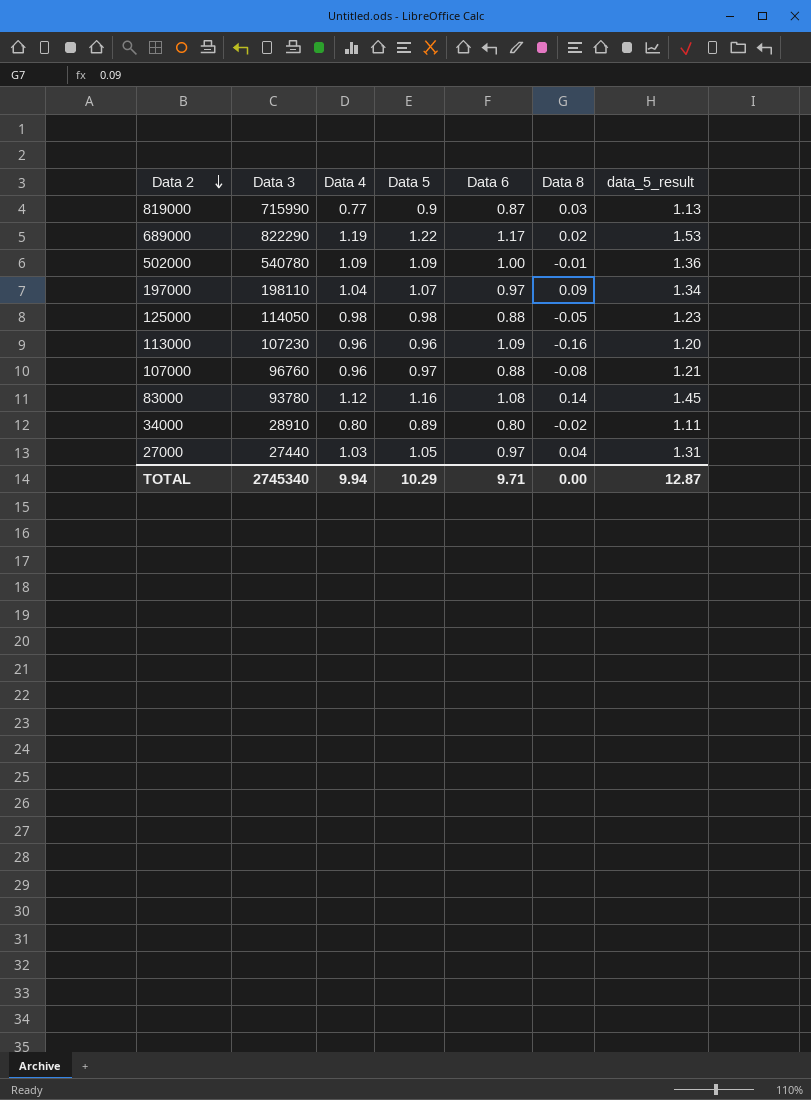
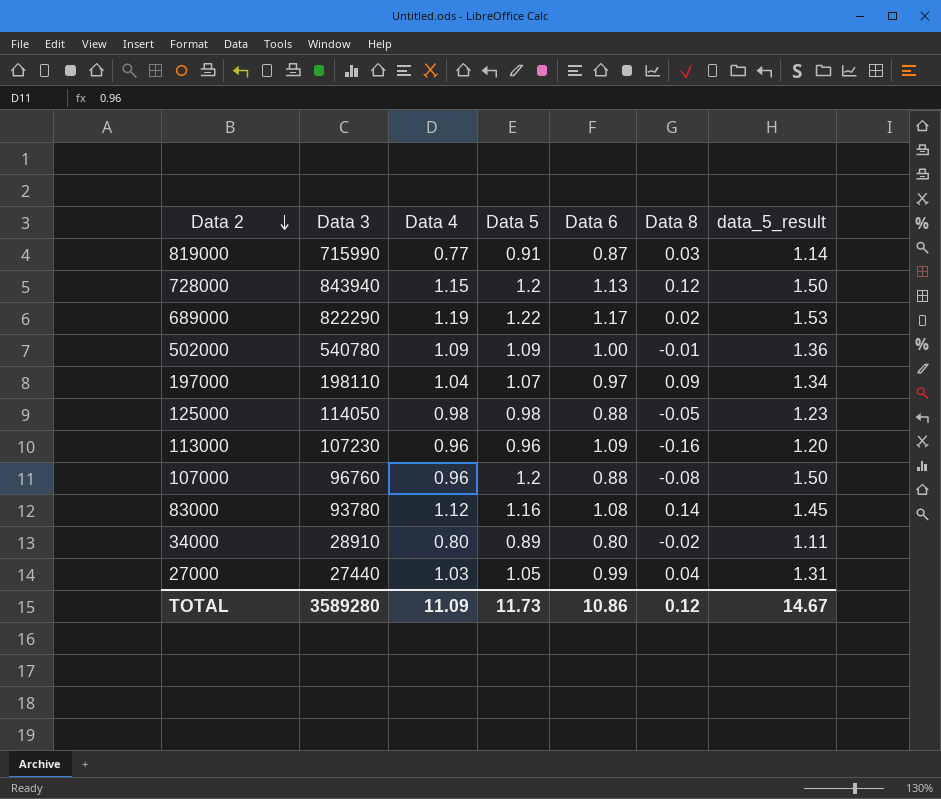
819000 | Data 5: 0.9 -> 0.91
819000 | data_5_result: 1.13 -> 1.14
row 728000: none -> 843940 | 1.15 | 1.2 | 1.13 | 0.12 | 1.50
107000 | Data 5: 0.97 -> 1.2
107000 | data_5_result: 1.21 -> 1.50
27000 | Data 6: 0.97 -> 0.99
TOTAL | Data 3: 2745340 -> 3589280
TOTAL | Data 4: 9.94 -> 11.09
TOTAL | Data 5: 10.29 -> 11.73
TOTAL | Data 6: 9.71 -> 10.86
TOTAL | Data 8: 0.00 -> 0.12
TOTAL | data_5_result: 12.87 -> 14.67

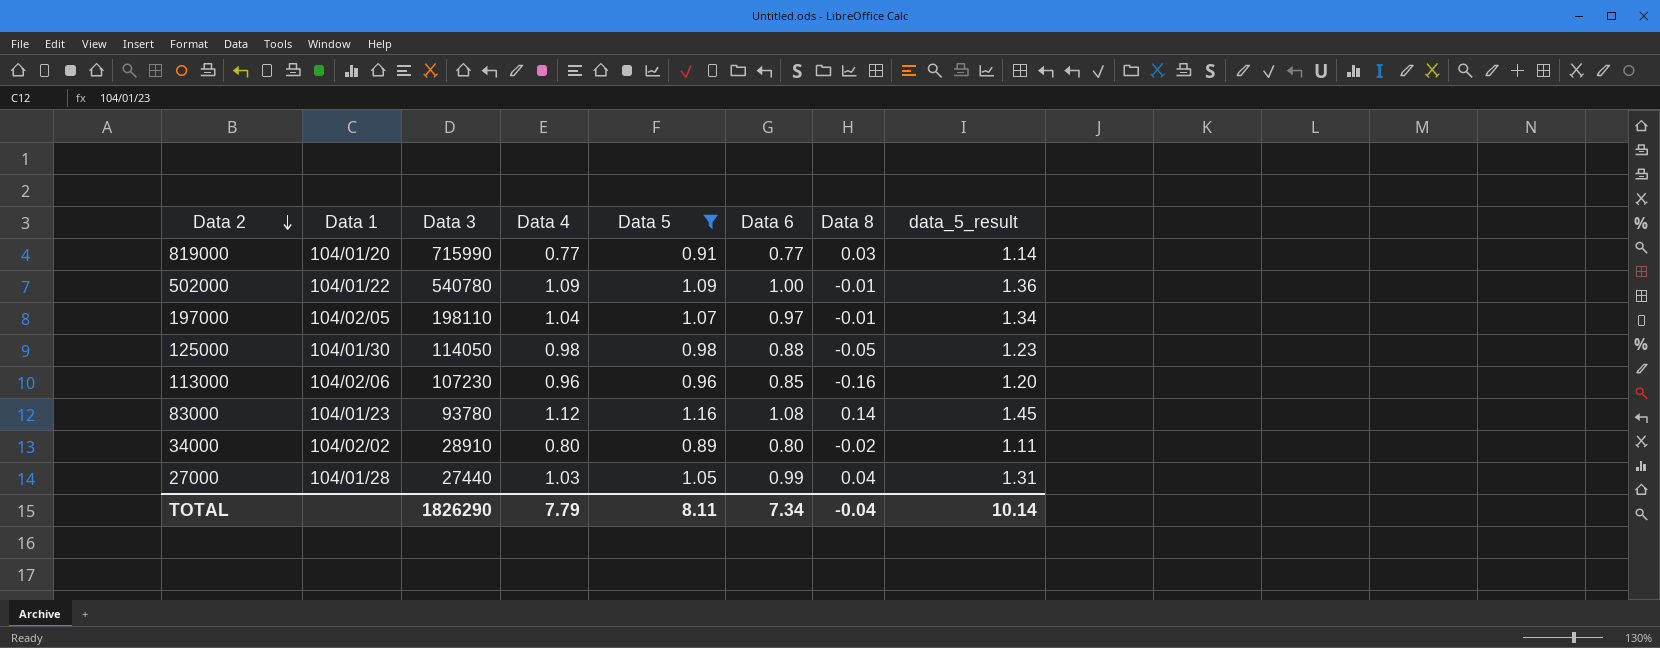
filter: none -> Data 5 <= 1.16
column Data 1 | position: none -> 2
819000 | Data 6: 0.87 -> 0.77
197000 | Data 8: 0.09 -> -0.01
113000 | Data 6: 1.09 -> 0.85
TOTAL | Data 3: 3589280 -> 1826290
TOTAL | Data 4: 11.09 -> 7.79
TOTAL | Data 5: 11.73 -> 8.11
TOTAL | Data 6: 10.86 -> 7.34
TOTAL | Data 8: 0.12 -> -0.04
TOTAL | data_5_result: 14.67 -> 10.14

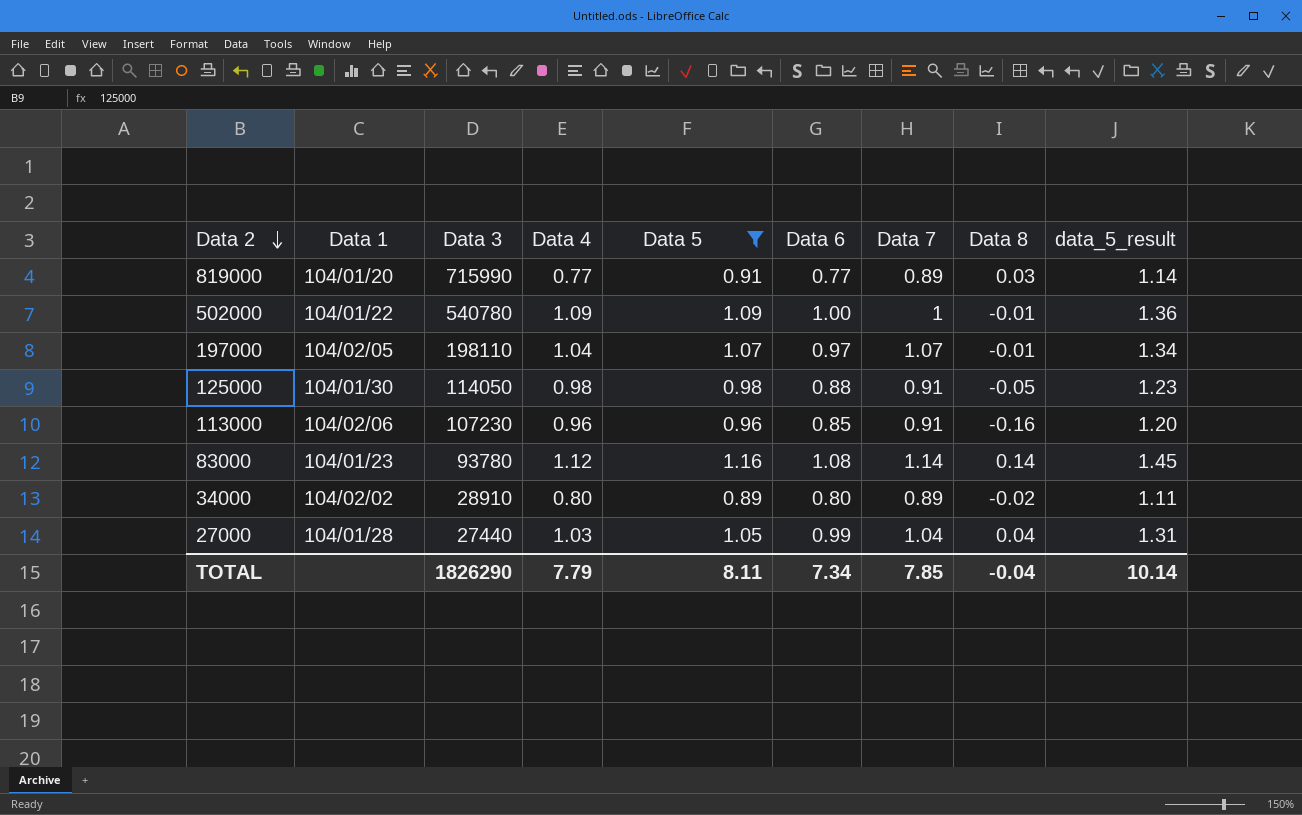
column Data 7 | position: none -> 7

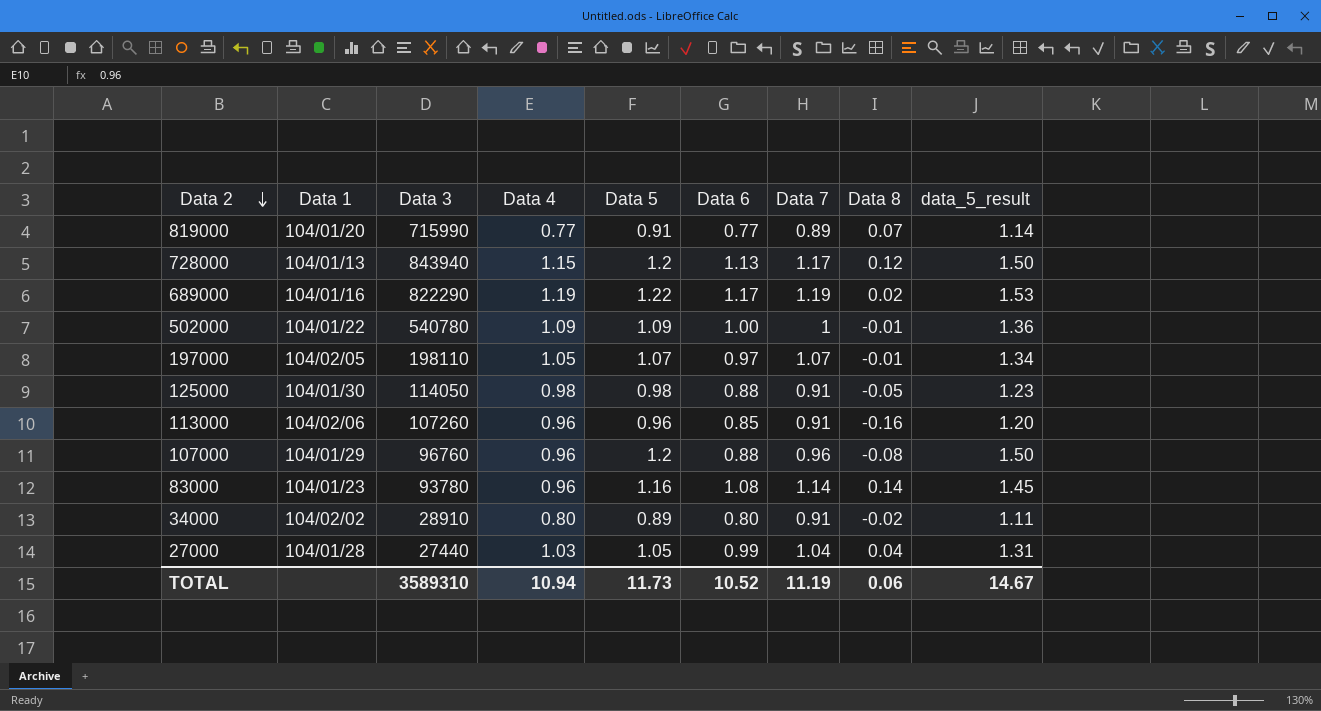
filter: Data 5 <= 1.16 -> none
819000 | Data 8: 0.03 -> 0.07
197000 | Data 4: 1.04 -> 1.05
113000 | Data 3: 107230 -> 107260
83000 | Data 4: 1.12 -> 0.96
34000 | Data 7: 0.89 -> 0.91
TOTAL | Data 3: 1826290 -> 3589310
TOTAL | Data 4: 7.79 -> 10.94
TOTAL | Data 5: 8.11 -> 11.73
TOTAL | Data 6: 7.34 -> 10.52
TOTAL | Data 7: 7.85 -> 11.19
TOTAL | Data 8: -0.04 -> 0.06
TOTAL | data_5_result: 10.14 -> 14.67

